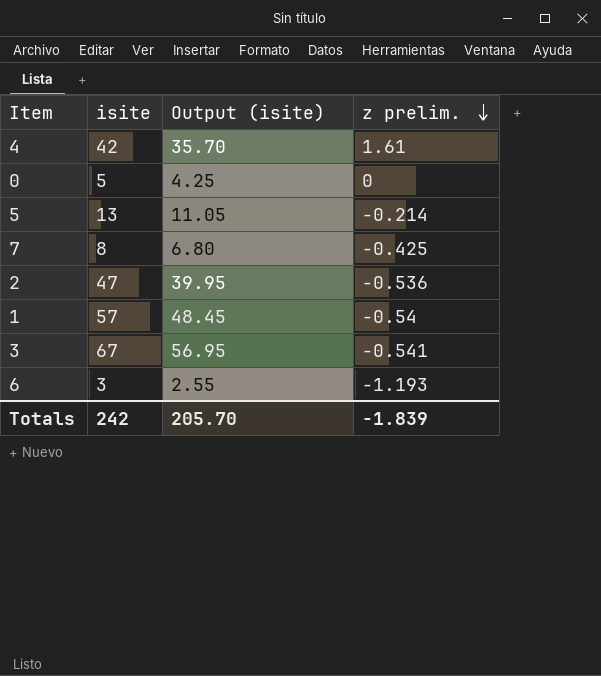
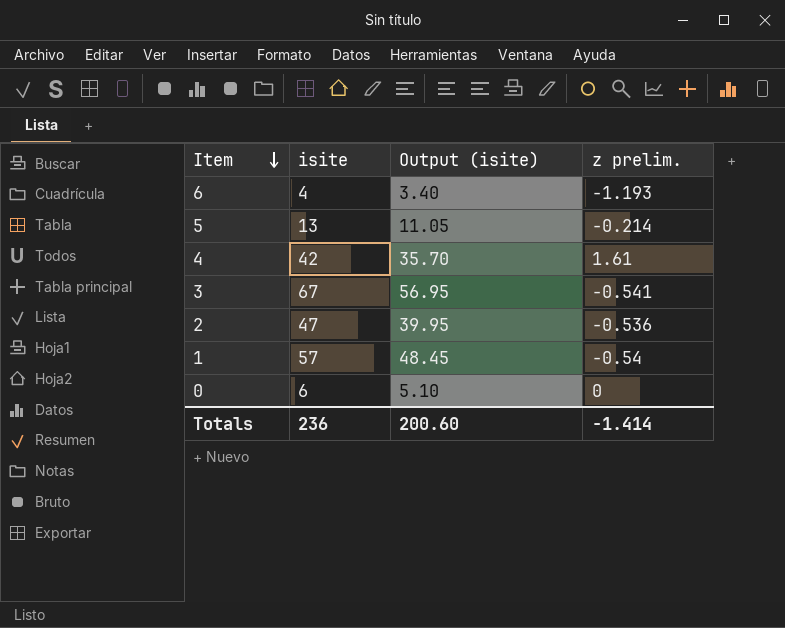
row order: z prelim. descending -> Item descending
row 7: 8 | 6.80 | -0.425 -> none
6 | isite: 3 -> 4
6 | Output (isite): 2.55 -> 3.40
0 | isite: 5 -> 6
0 | Output (isite): 4.25 -> 5.10
Totals | isite: 242 -> 236
Totals | Output (isite): 205.70 -> 200.60
Totals | z prelim.: -1.839 -> -1.414

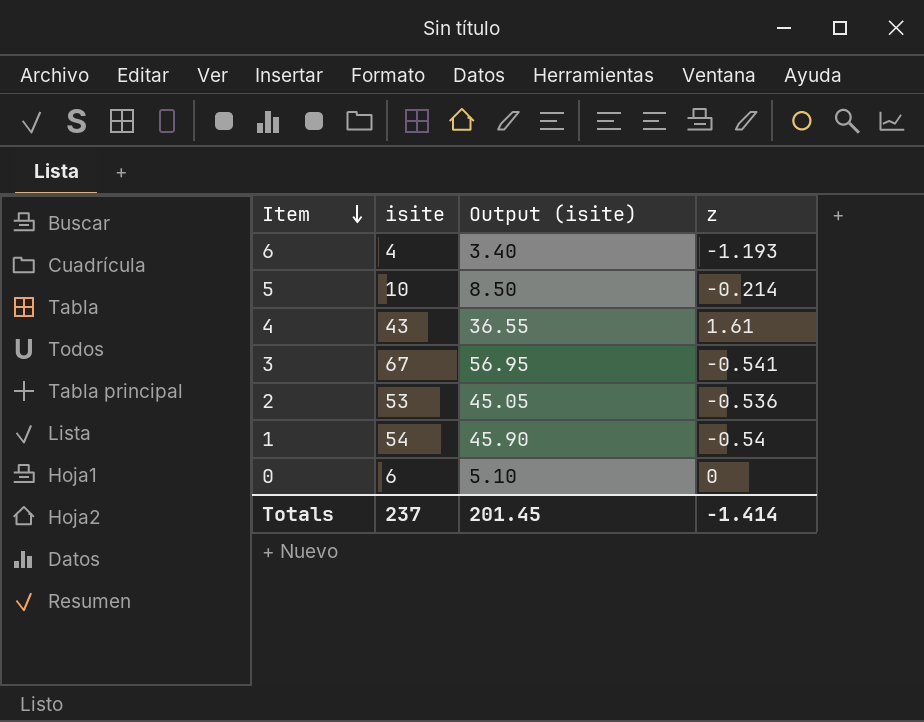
column name: z prelim. -> z
5 | isite: 13 -> 10
5 | Output (isite): 11.05 -> 8.50
4 | isite: 42 -> 43
4 | Output (isite): 35.70 -> 36.55
2 | isite: 47 -> 53
2 | Output (isite): 39.95 -> 45.05
1 | isite: 57 -> 54
1 | Output (isite): 48.45 -> 45.90
Totals | isite: 236 -> 237
Totals | Output (isite): 200.60 -> 201.45

